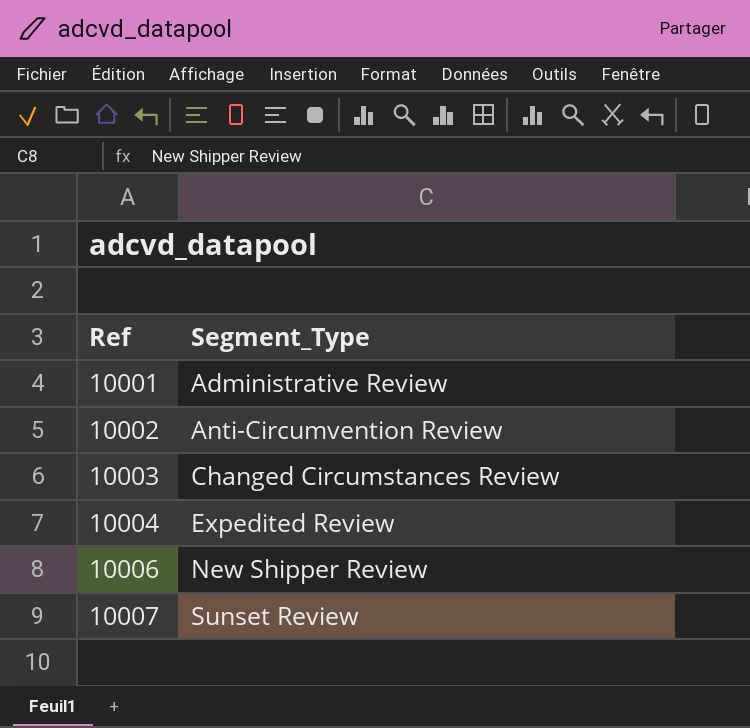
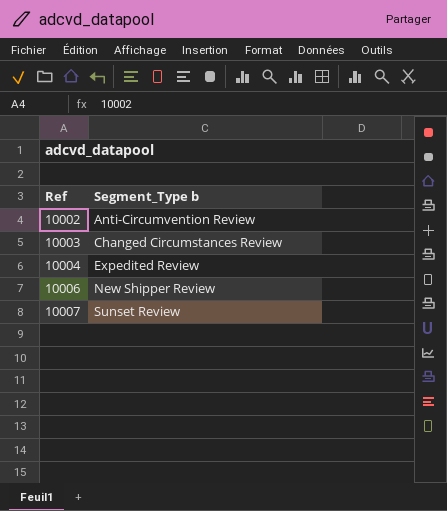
column name: Segment_Type -> Segment_Type b
row 10001: Administrative Review -> none

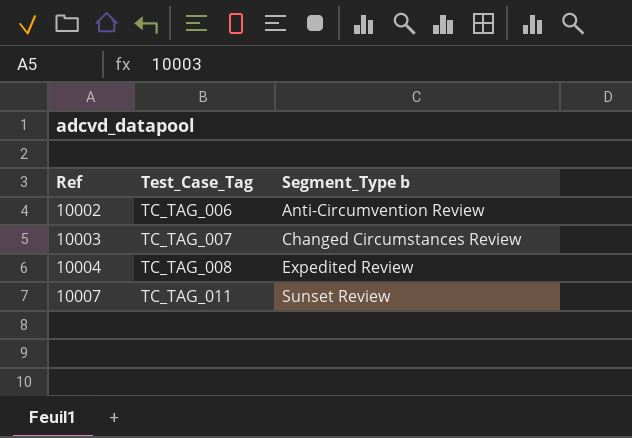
column Test_Case_Tag | position: none -> 2
row 10006: New Shipper Review -> none

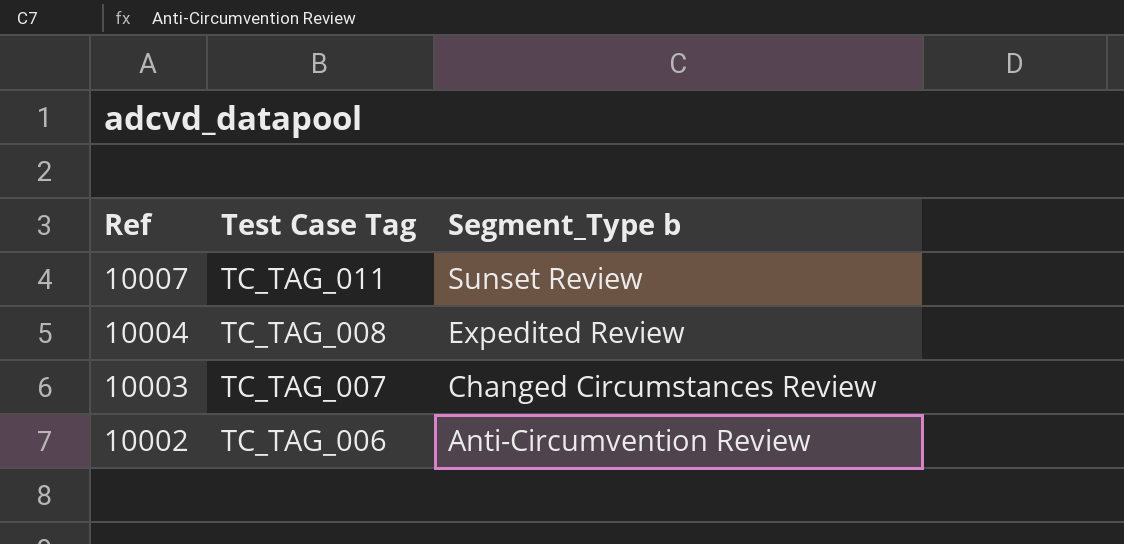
row order: Ref ascending -> Ref descending
column name: Test_Case_Tag -> Test Case Tag

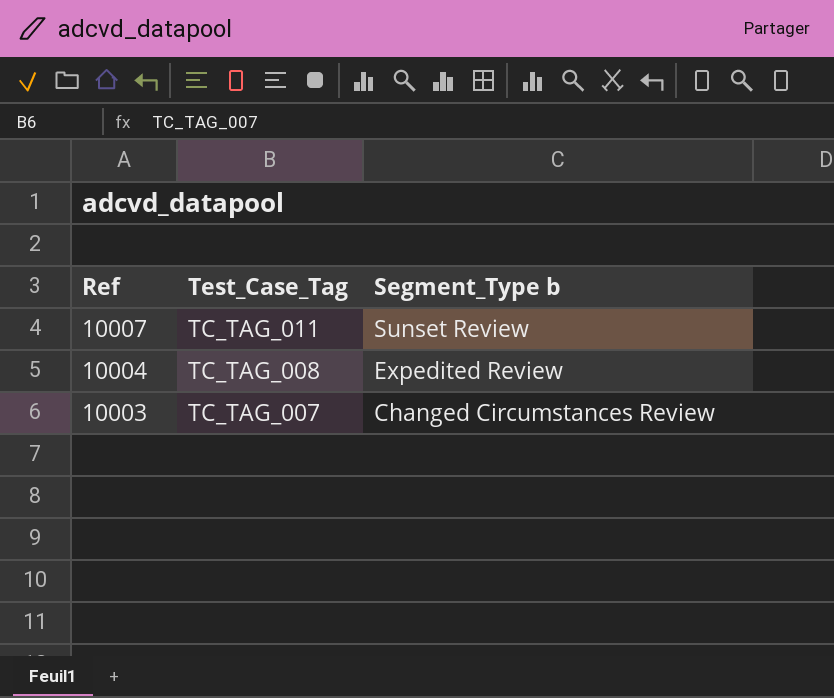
column name: Test Case Tag -> Test_Case_Tag
row 10002: TC_TAG_006 | Anti-Circumvention Review -> none

